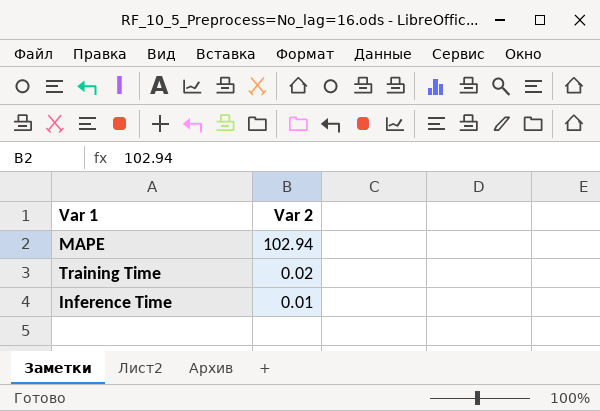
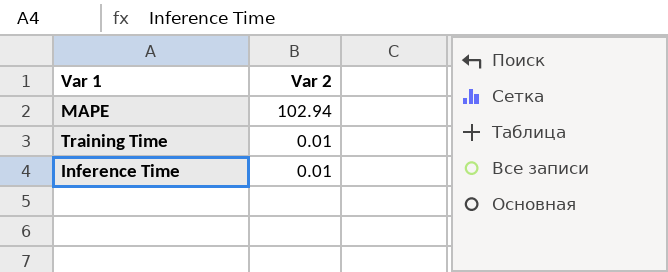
Training Time | Var 2: 0.02 -> 0.01

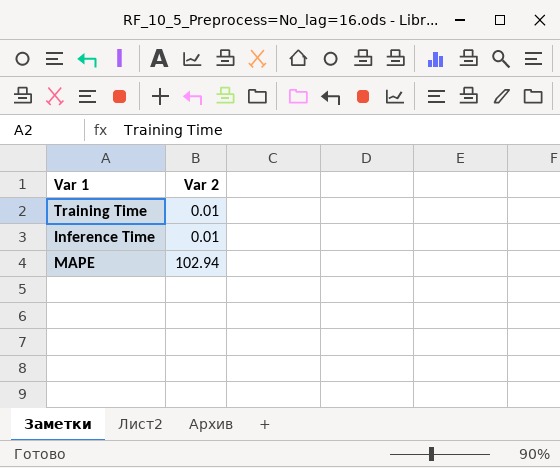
row order: Var 2 descending -> Var 2 ascending

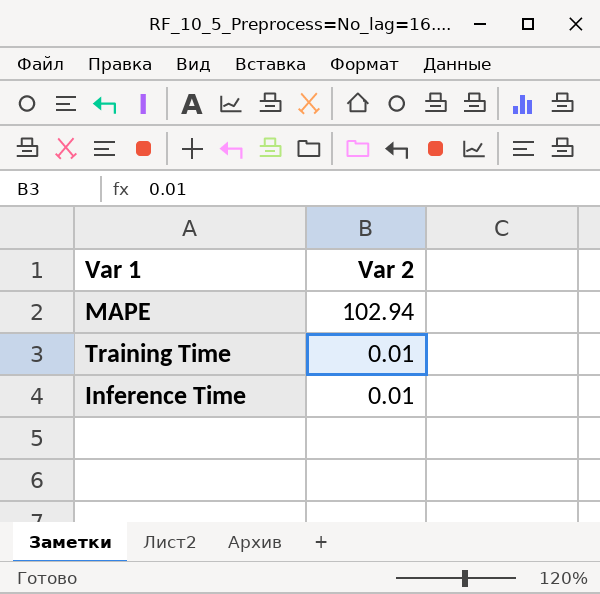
row order: Var 2 ascending -> Var 2 descending

